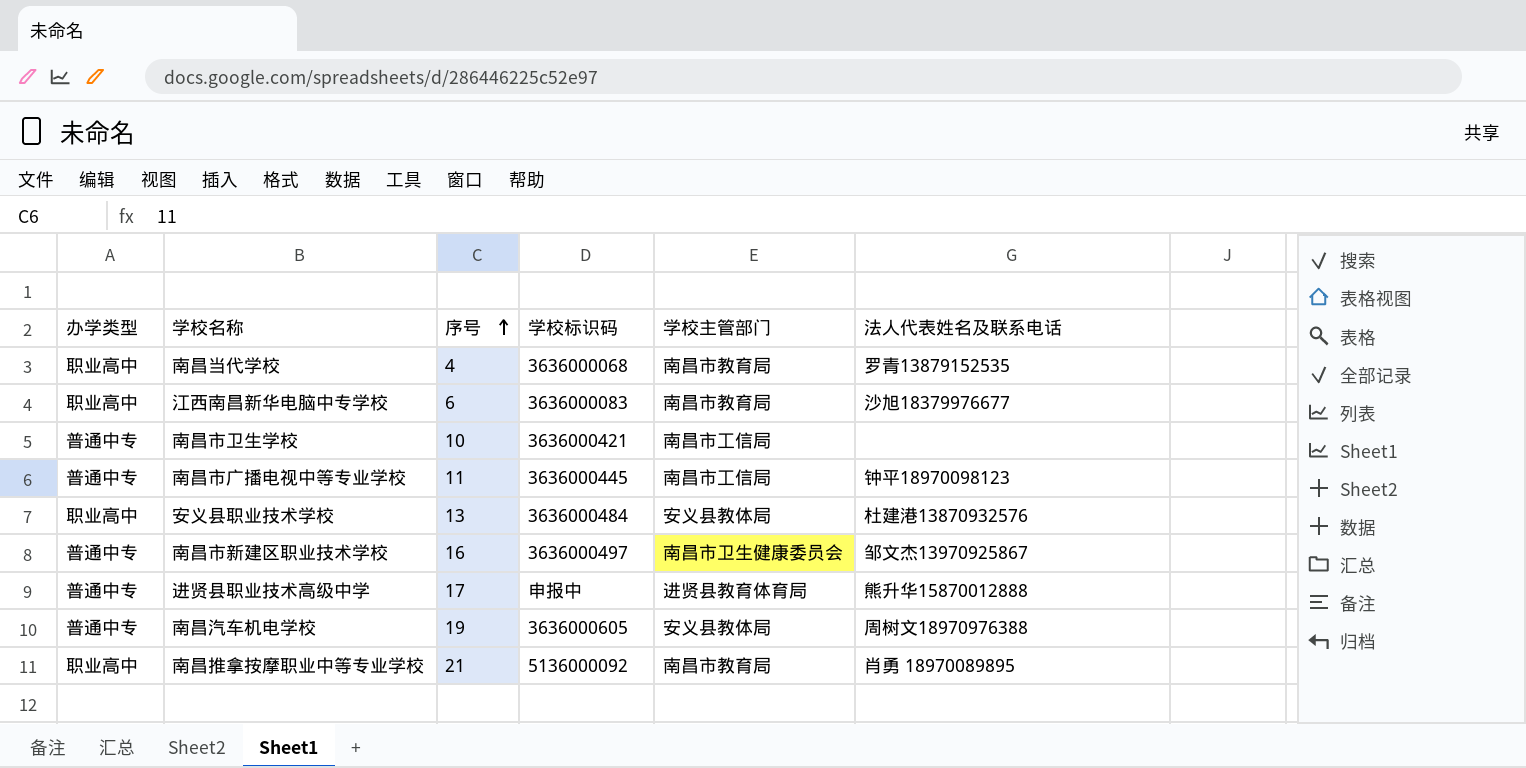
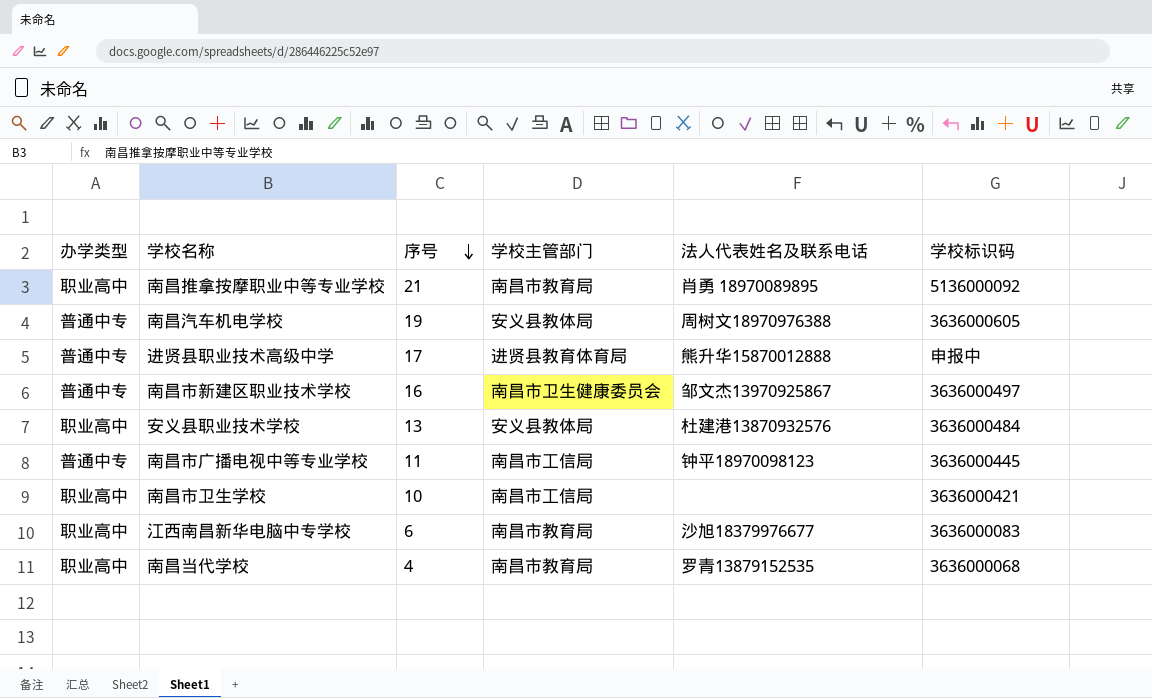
row order: 序号 ascending -> 序号 descending
column 学校标识码 | position: 4 -> 6
南昌市卫生学校 | 办学类型: 普通中专 -> 职业高中

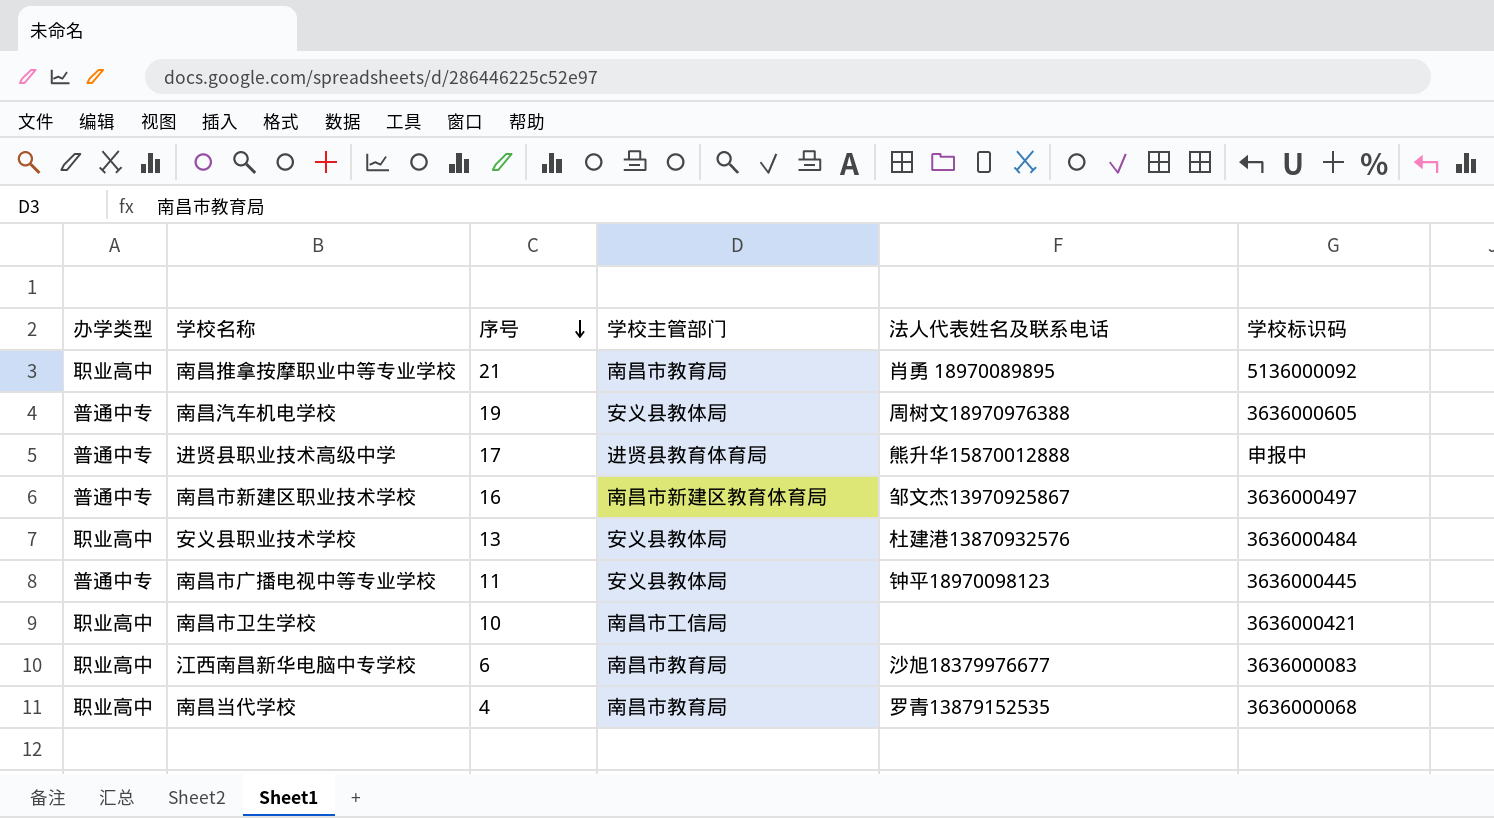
南昌市新建区职业技术学校 | 学校主管部门: 南昌市卫生健康委员会 -> 南昌市新建区教育体育局
南昌市广播电视中等专业学校 | 学校主管部门: 南昌市工信局 -> 安义县教体局

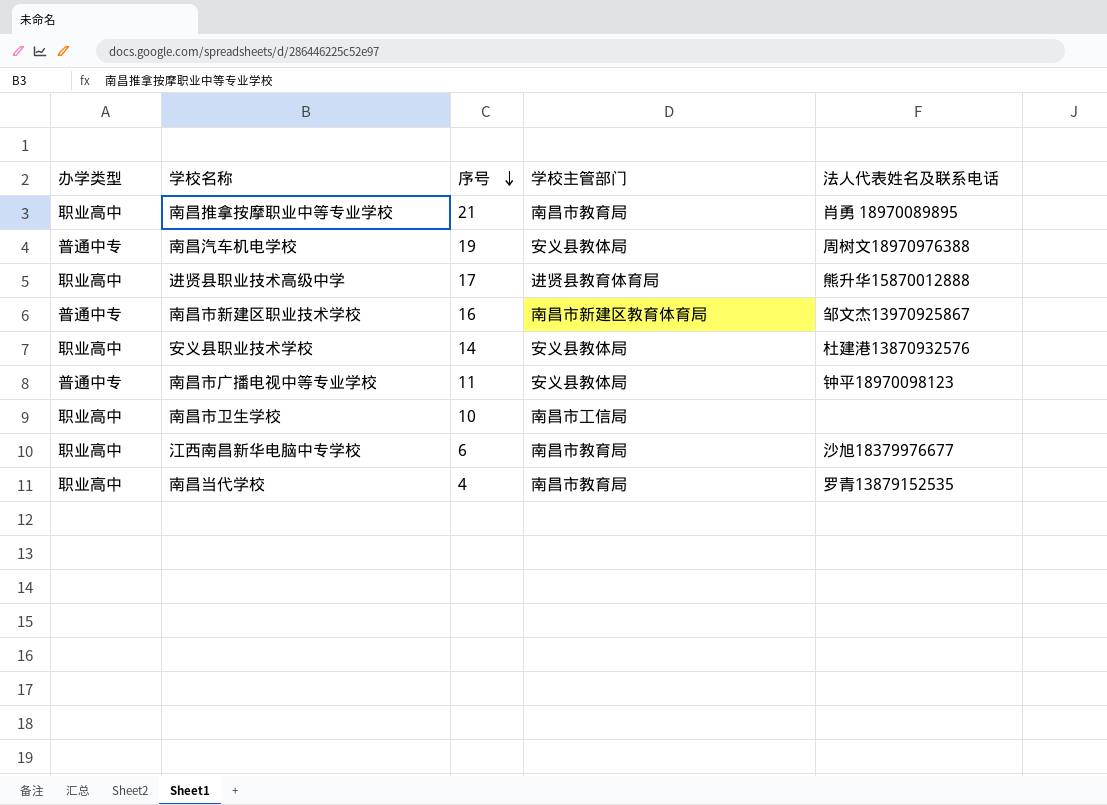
column 学校标识码 | position: 6 -> none
进贤县职业技术高级中学 | 办学类型: 普通中专 -> 职业高中
安义县职业技术学校 | 序号: 13 -> 14

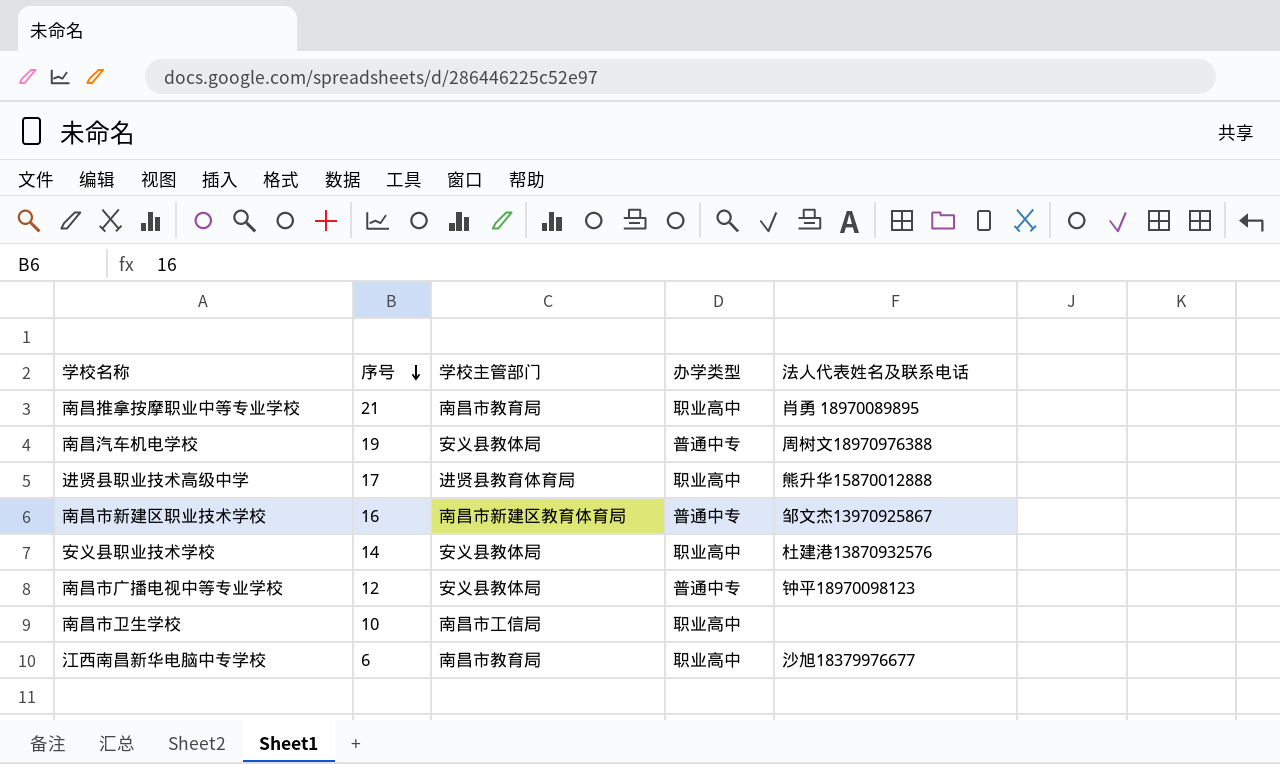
column 办学类型 | position: 1 -> 4
row 南昌当代学校: 职业高中 | 4 | 南昌市教育局 | 罗青13879152535 -> none
南昌市广播电视中等专业学校 | 序号: 11 -> 12

